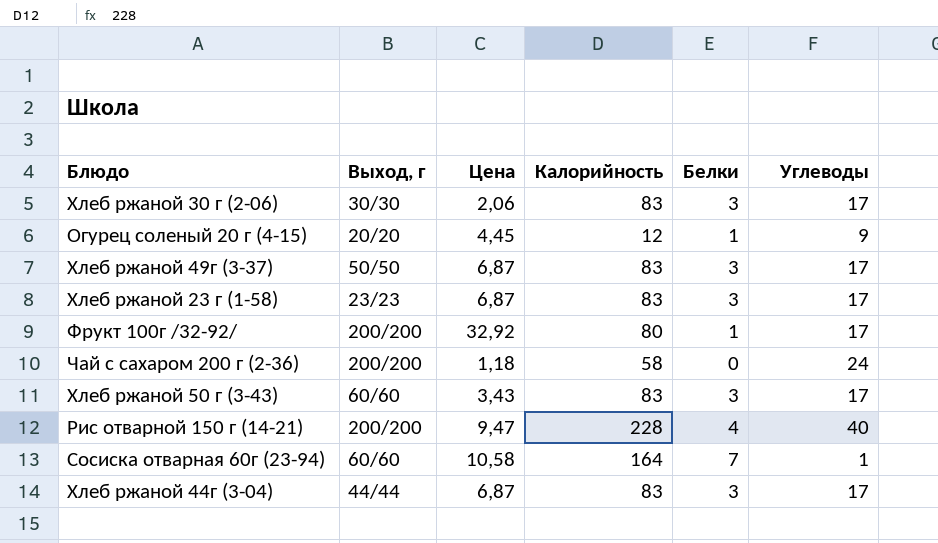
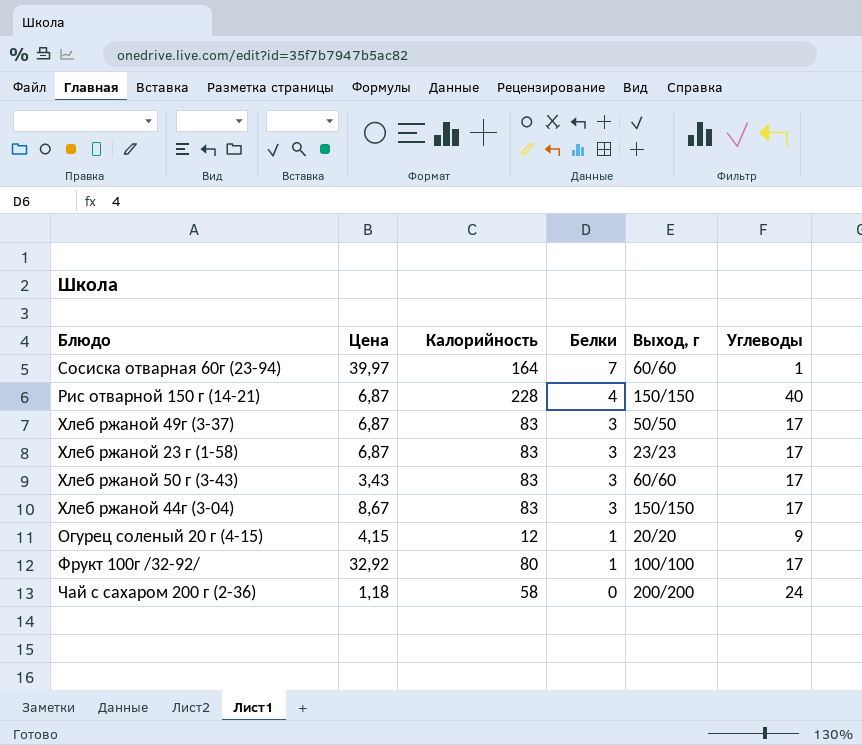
row order: none -> Белки descending
column Выход, г | position: 2 -> 5
row Хлеб ржаной 30 г (2-06): 30/30 | 2,06 | 83 | 3 | 17 -> none
Сосиска отварная 60г (23-94) | Цена: 10,58 -> 39,97
Рис отварной 150 г (14-21) | Цена: 9,47 -> 6,87
Рис отварной 150 г (14-21) | Выход, г: 200/200 -> 150/150
Хлеб ржаной 44г (3-04) | Цена: 6,87 -> 8,67
Хлеб ржаной 44г (3-04) | Выход, г: 44/44 -> 150/150
Огурец соленый 20 г (4-15) | Цена: 4,45 -> 4,15
Фрукт 100г /32-92/ | Выход, г: 200/200 -> 100/100

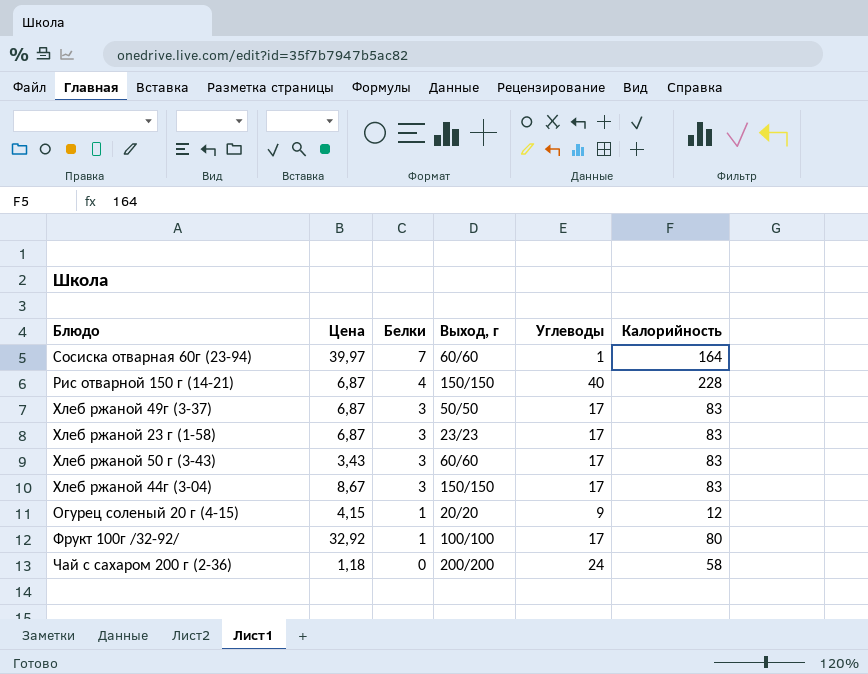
column Калорийность | position: 3 -> 6

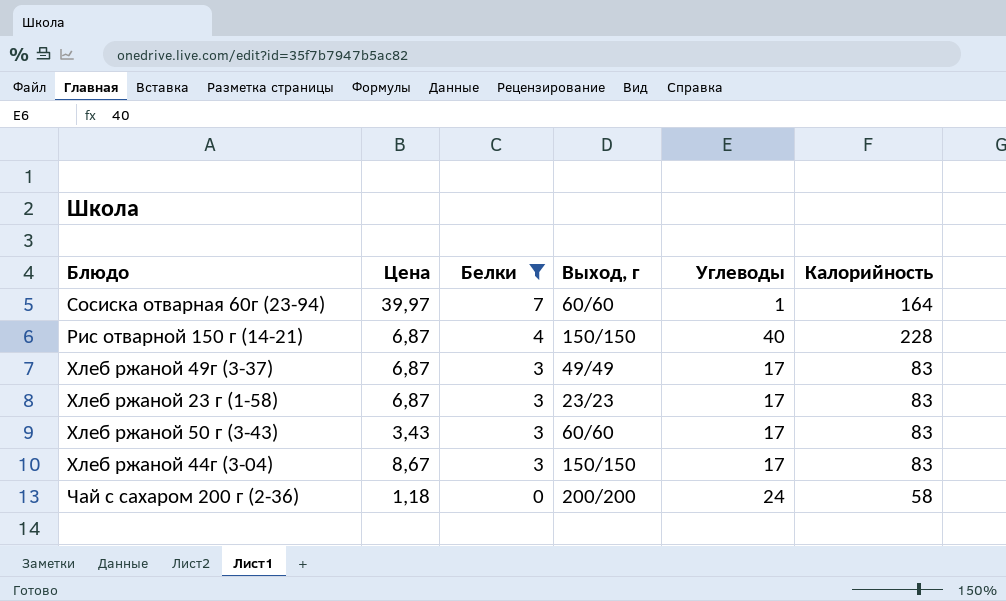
filter: none -> Белки != 1
Хлеб ржаной 49г (3-37) | Выход, г: 50/50 -> 49/49

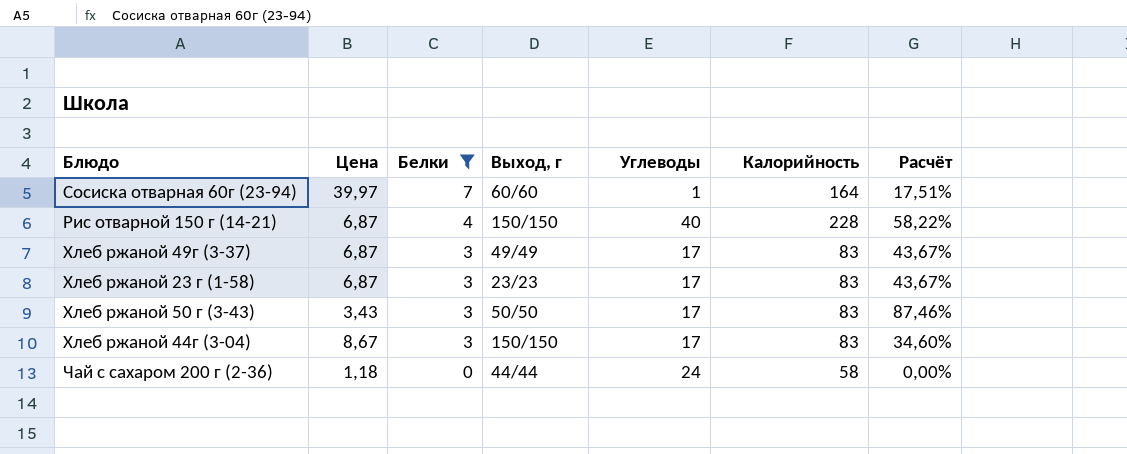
column Расчёт | formula: none -> [Белки] / [Цена]
Хлеб ржаной 50 г (3-43) | Выход, г: 60/60 -> 50/50
Чай с сахаром 200 г (2-36) | Выход, г: 200/200 -> 44/44

